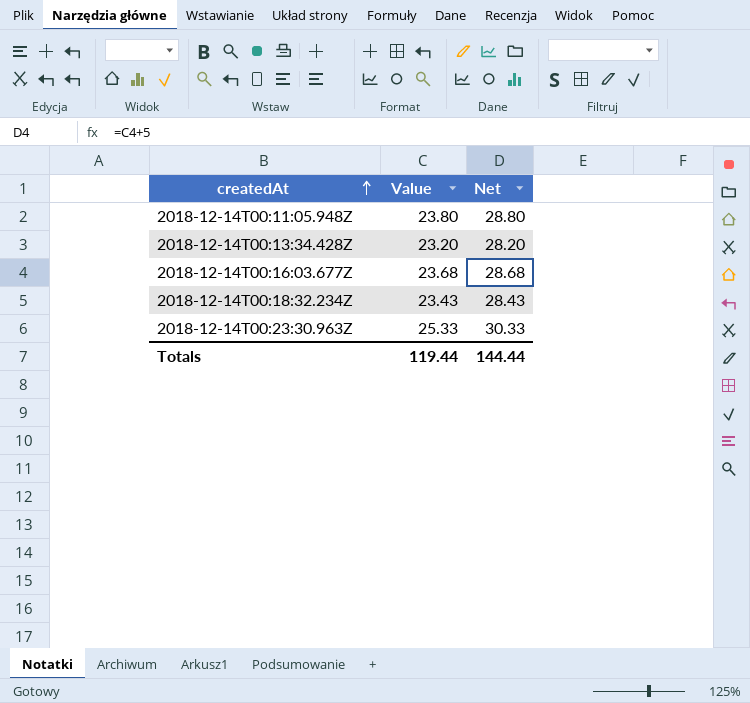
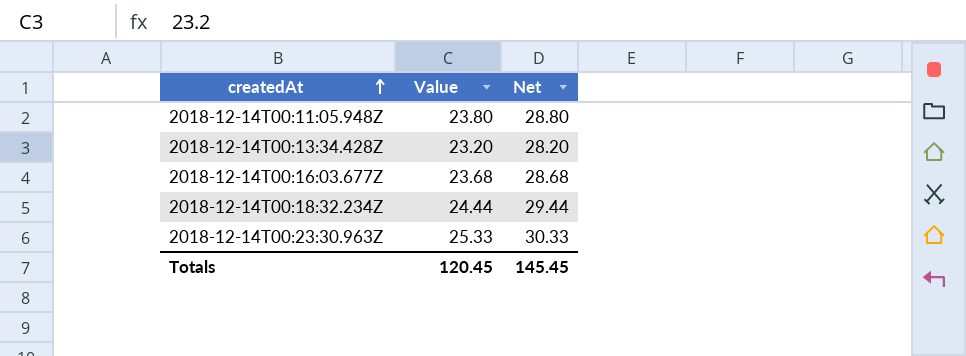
2018-12-14T00:18:32.234Z | Value: 23.43 -> 24.44
2018-12-14T00:18:32.234Z | Net: 28.43 -> 29.44
Totals | Value: 119.44 -> 120.45
Totals | Net: 144.44 -> 145.45

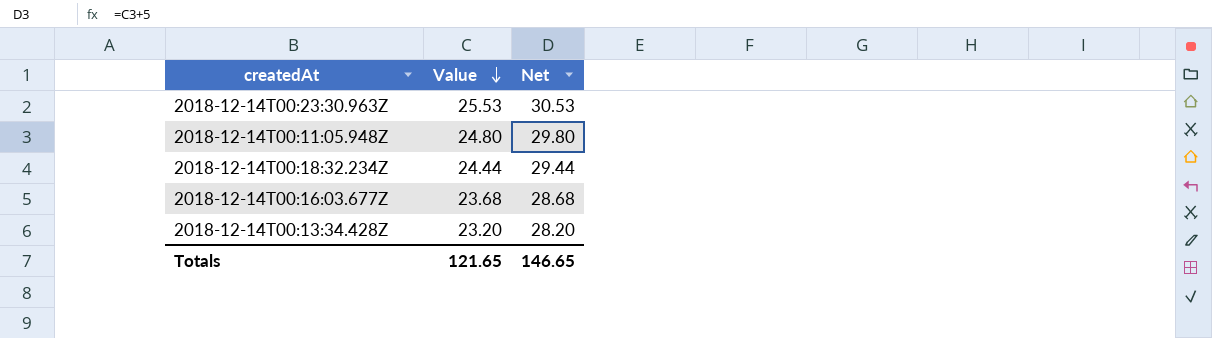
row order: createdAt ascending -> Value descending
2018-12-14T00:23:30.963Z | Value: 25.33 -> 25.53
2018-12-14T00:23:30.963Z | Net: 30.33 -> 30.53
2018-12-14T00:11:05.948Z | Value: 23.80 -> 24.80
2018-12-14T00:11:05.948Z | Net: 28.80 -> 29.80
Totals | Value: 120.45 -> 121.65
Totals | Net: 145.45 -> 146.65

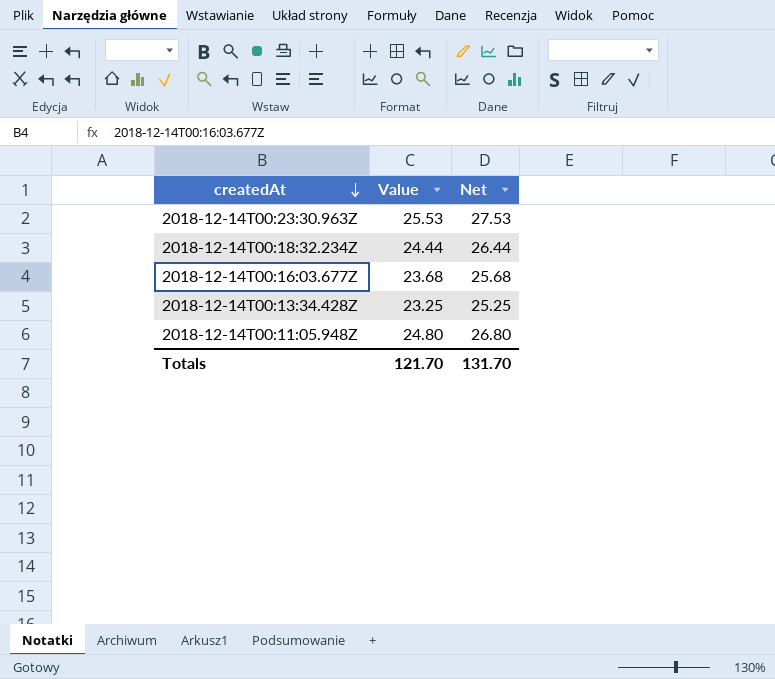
row order: Value descending -> createdAt descending
column Net | formula: [Value] + 5 -> [Value] + 2
2018-12-14T00:13:34.428Z | Value: 23.20 -> 23.25
Totals | Value: 121.65 -> 121.70
Totals | Net: 146.65 -> 131.70

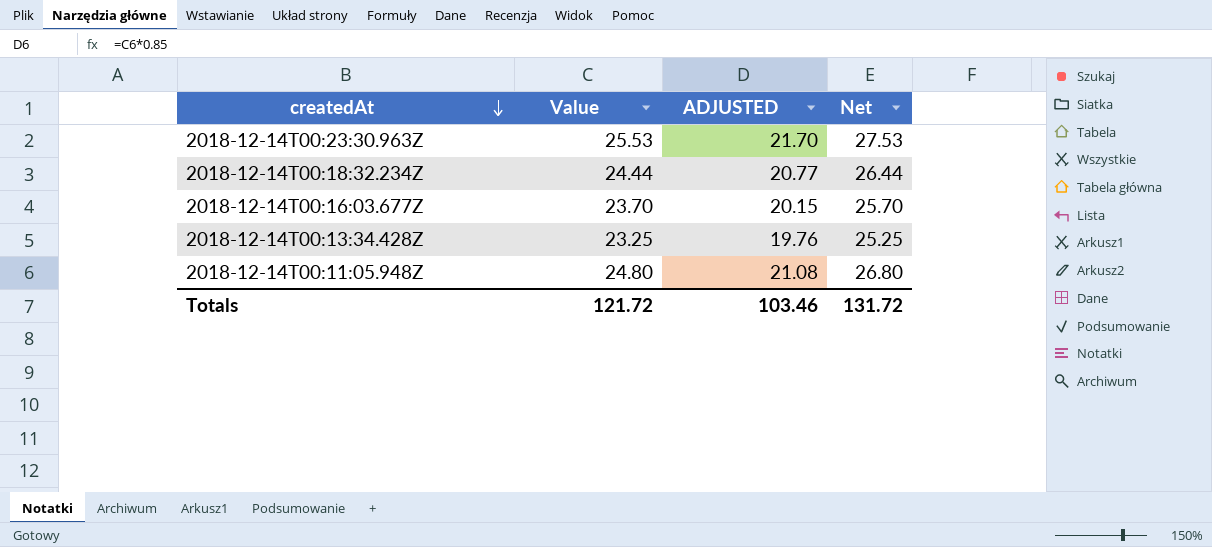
column ADJUSTED | formula: none -> [Value] * 0.85
2018-12-14T00:16:03.677Z | Value: 23.68 -> 23.70
2018-12-14T00:16:03.677Z | Net: 25.68 -> 25.70
Totals | Value: 121.70 -> 121.72
Totals | Net: 131.70 -> 131.72

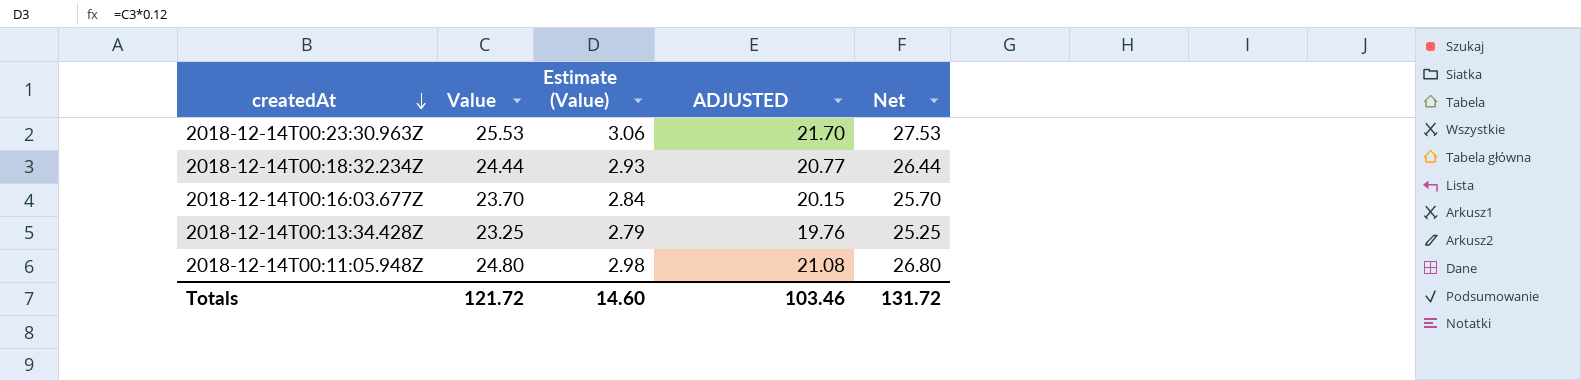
column Estimate (Value) | formula: none -> [Value] * 0.12

